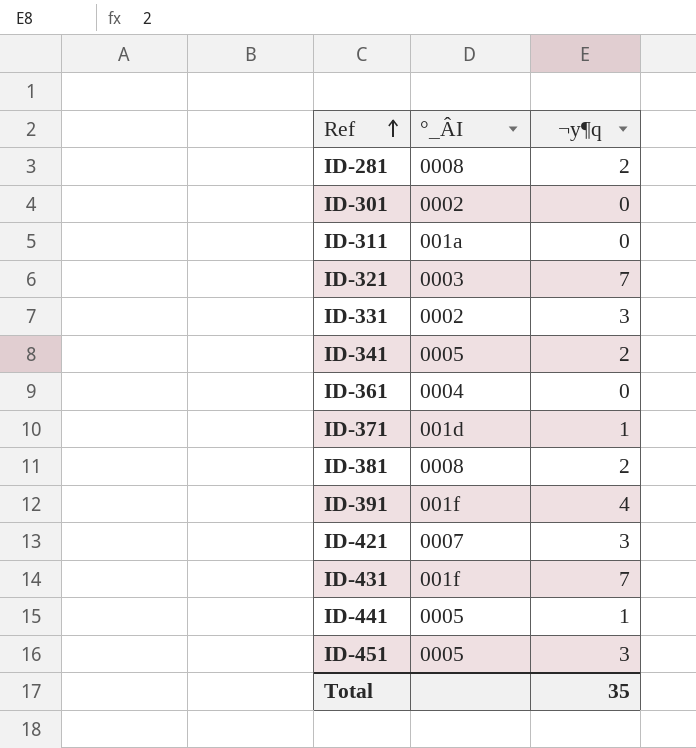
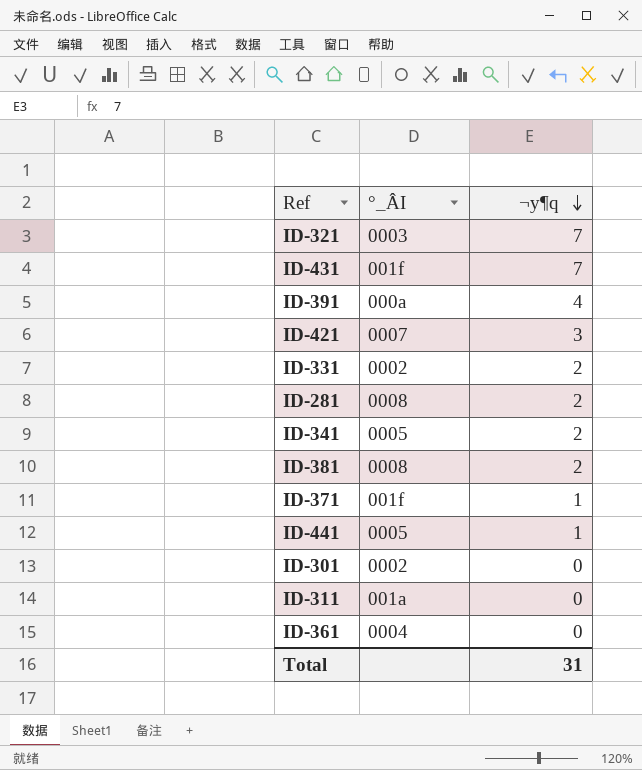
row order: Ref ascending -> ¬y¶q descending
row ID-451: 0005 | 3 -> none
ID-391 | °_ÂI: 001f -> 000a
ID-331 | ¬y¶q: 3 -> 2
ID-371 | °_ÂI: 001d -> 001f
Total | ¬y¶q: 35 -> 31

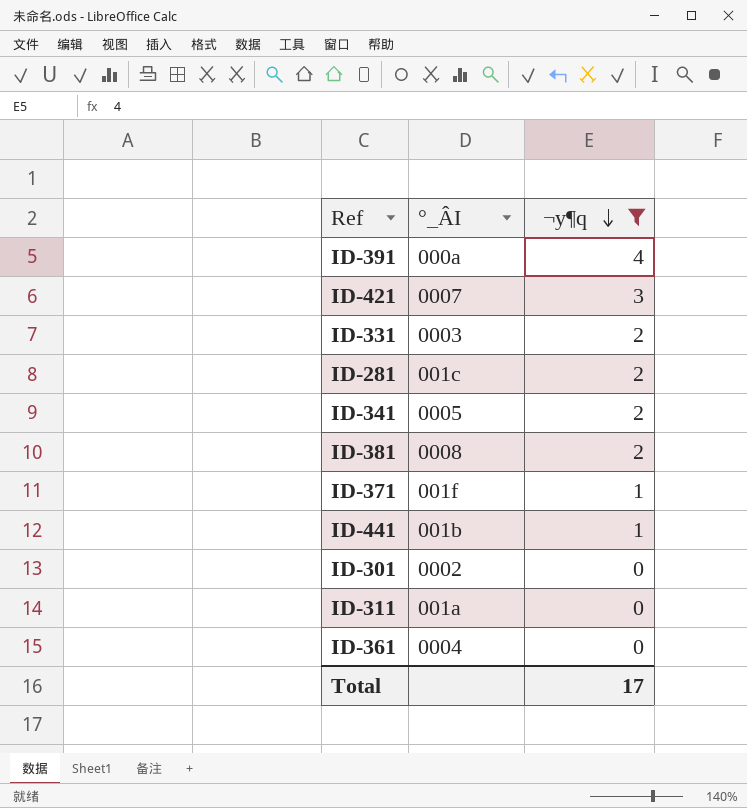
filter: none -> ¬y¶q != 7
ID-331 | °_ÂI: 0002 -> 0003
ID-281 | °_ÂI: 0008 -> 001c
ID-441 | °_ÂI: 0005 -> 001b
Total | ¬y¶q: 31 -> 17

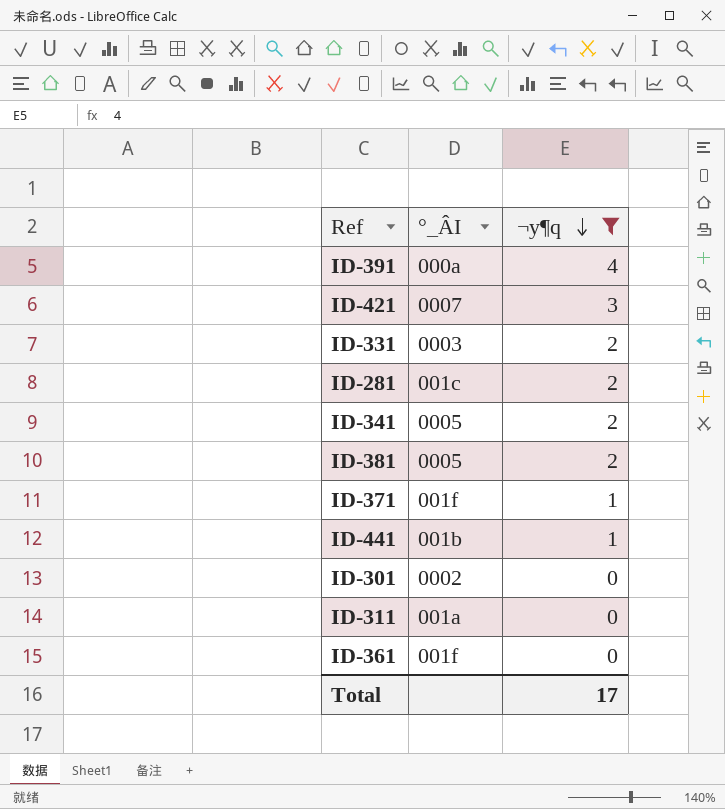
ID-381 | °_ÂI: 0008 -> 0005
ID-361 | °_ÂI: 0004 -> 001f

